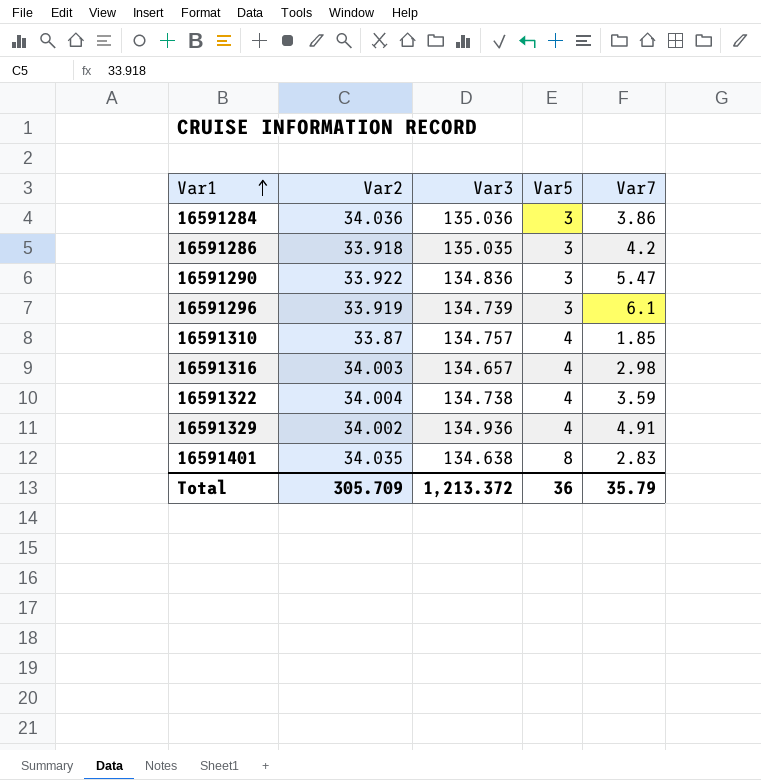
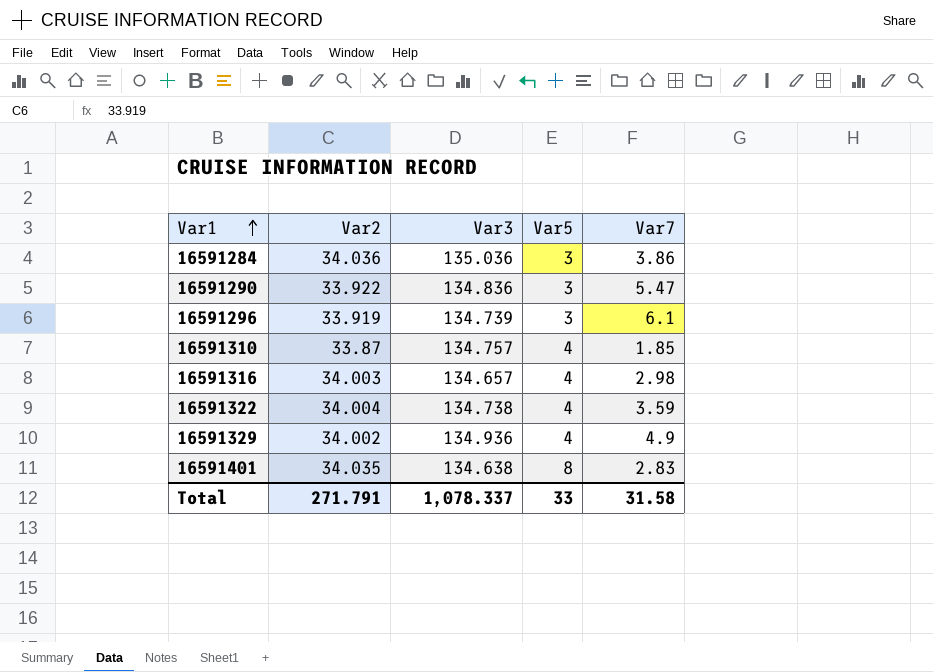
row 16591286: 33.918 | 135.035 | 3 | 4.2 -> none
16591329 | Var7: 4.91 -> 4.9
Total | Var2: 305.709 -> 271.791
Total | Var3: 1,213.372 -> 1,078.337
Total | Var5: 36 -> 33
Total | Var7: 35.79 -> 31.58

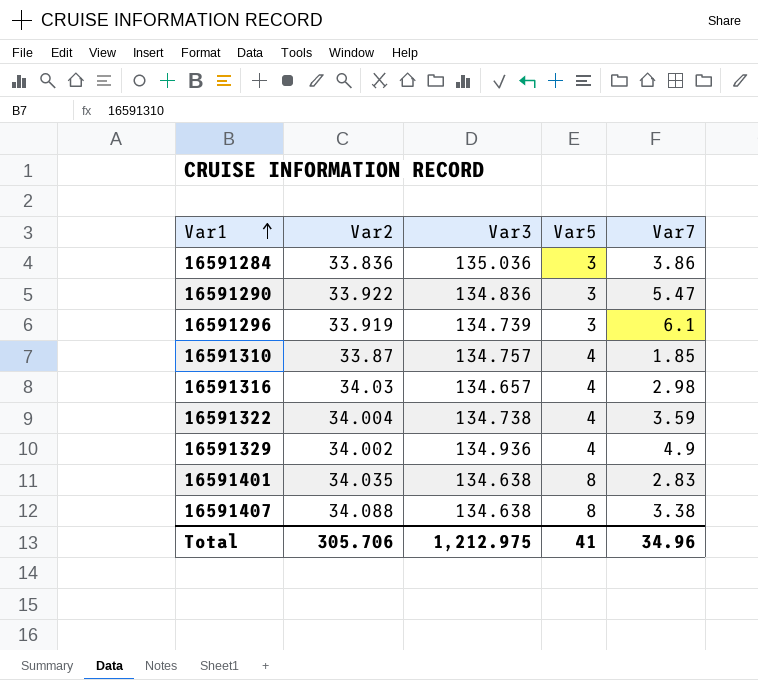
16591284 | Var2: 34.036 -> 33.836
16591316 | Var2: 34.003 -> 34.03
row 16591407: none -> 34.088 | 134.638 | 8 | 3.38
Total | Var2: 271.791 -> 305.706
Total | Var3: 1,078.337 -> 1,212.975
Total | Var5: 33 -> 41
Total | Var7: 31.58 -> 34.96

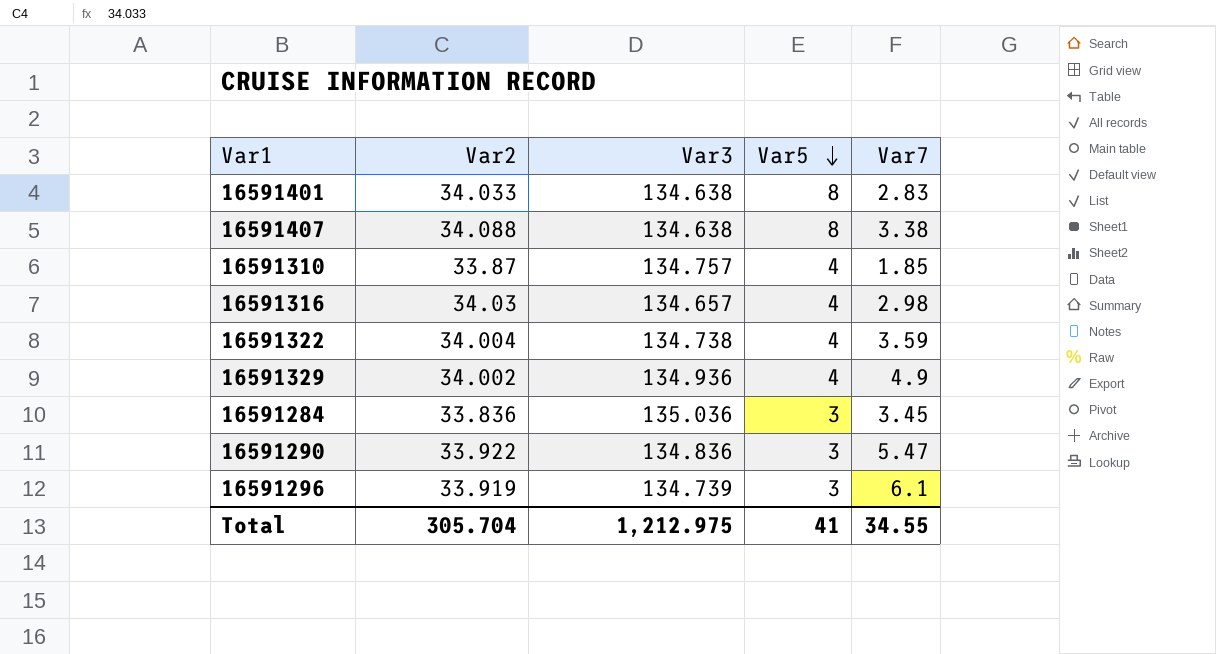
row order: Var1 ascending -> Var5 descending
16591401 | Var2: 34.035 -> 34.033
16591284 | Var7: 3.86 -> 3.45
Total | Var2: 305.706 -> 305.704
Total | Var7: 34.96 -> 34.55

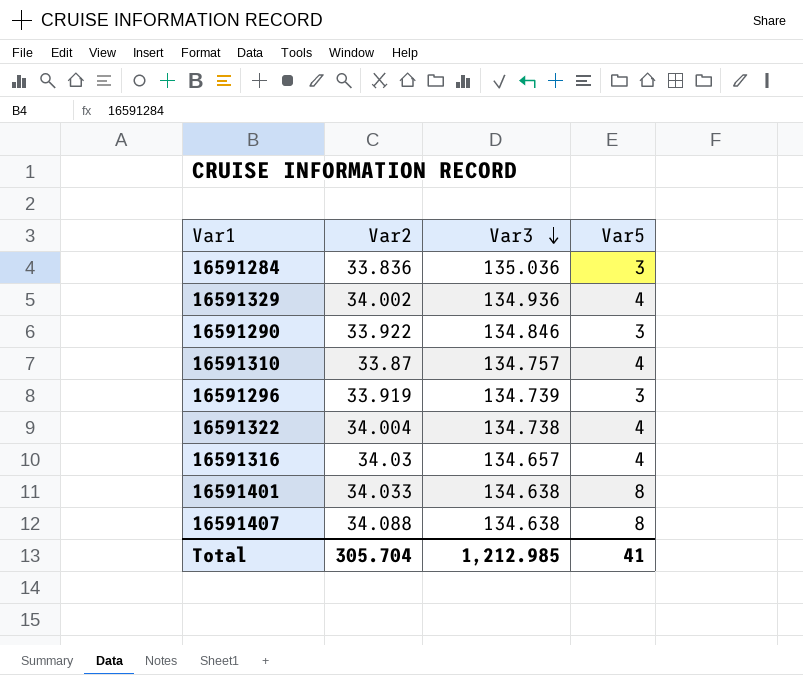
row order: Var5 descending -> Var3 descending
column Var7 | position: 5 -> none
16591290 | Var3: 134.836 -> 134.846
Total | Var3: 1,212.975 -> 1,212.985

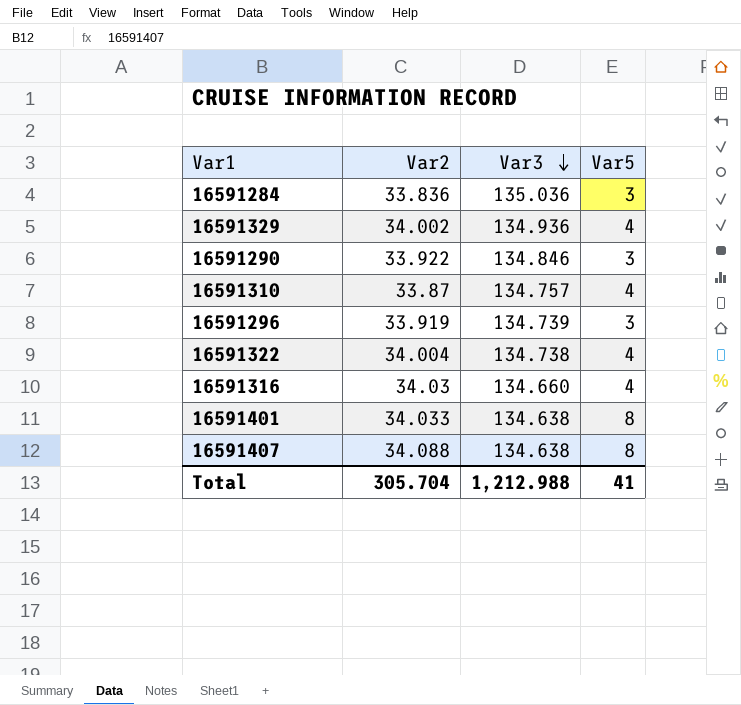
16591316 | Var3: 134.657 -> 134.660
Total | Var3: 1,212.985 -> 1,212.988

